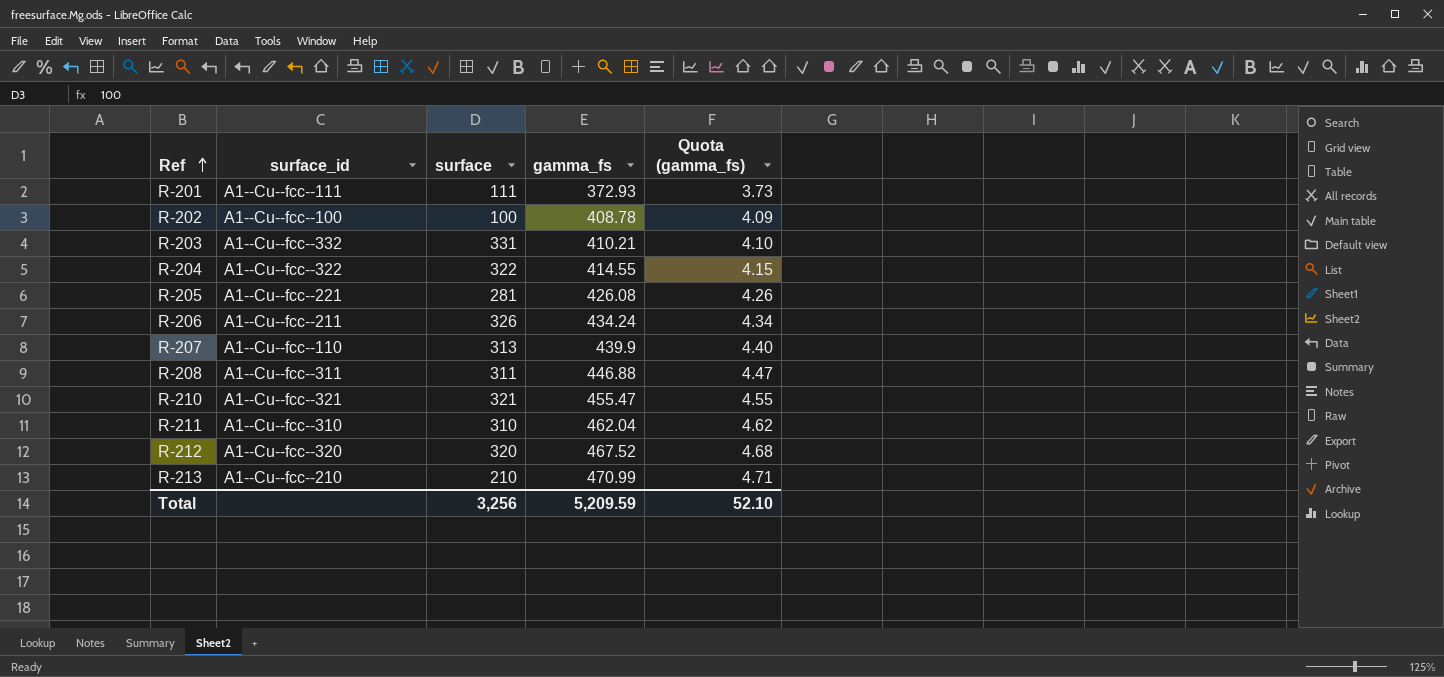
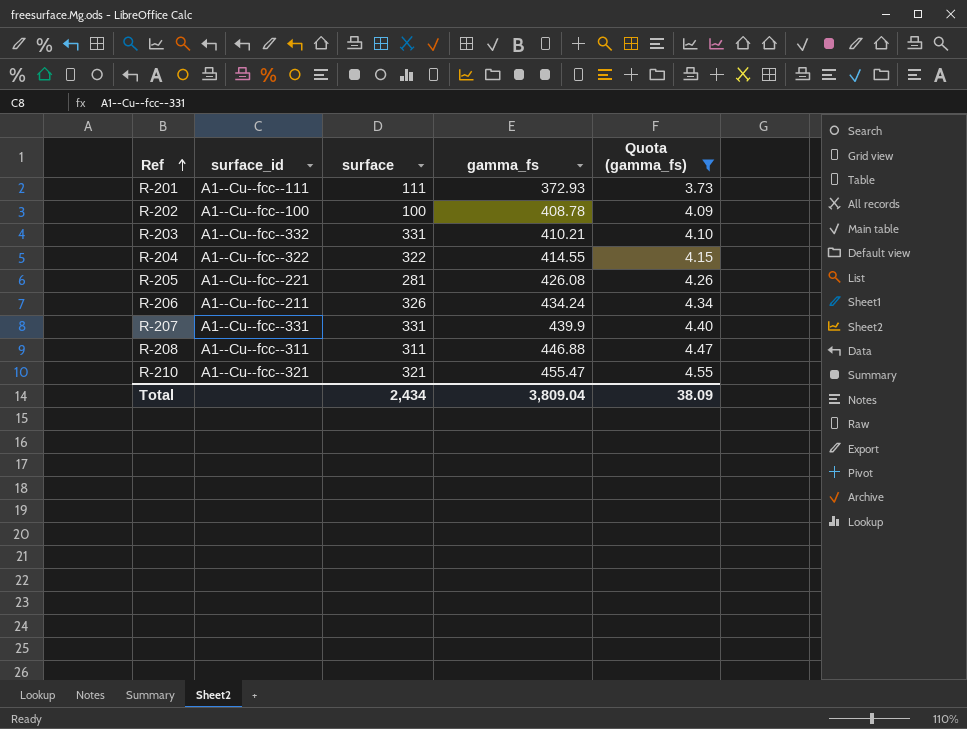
filter: none -> Quota (gamma_fs) <= 4.55
R-207 | surface_id: A1--Cu--fcc--110 -> A1--Cu--fcc--331
R-207 | surface: 313 -> 331
Total | surface: 3,256 -> 2,434
Total | gamma_fs: 5,209.59 -> 3,809.04
Total | Quota (gamma_fs): 52.10 -> 38.09

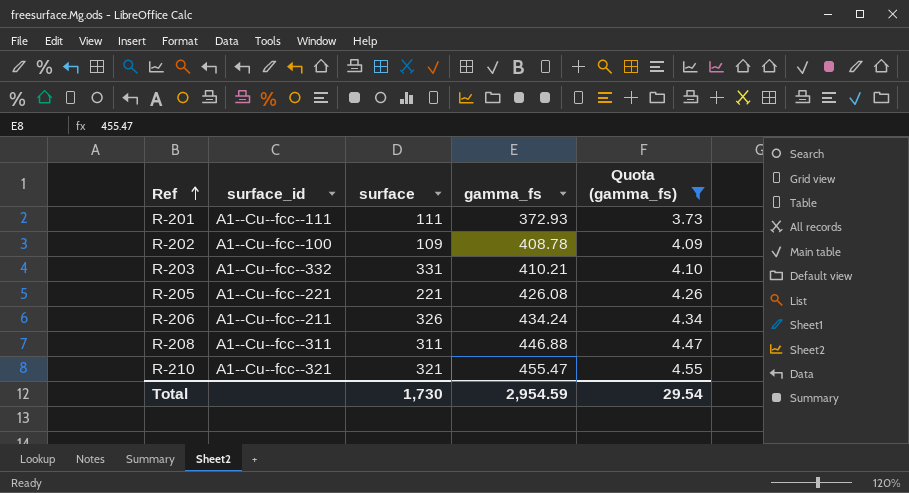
row R-204: A1--Cu--fcc--322 | 322 | 414.55 | 4.15 -> none
row R-207: A1--Cu--fcc--331 | 331 | 439.9 | 4.40 -> none
R-202 | surface: 100 -> 109
R-205 | surface: 281 -> 221
Total | surface: 2,434 -> 1,730
Total | gamma_fs: 3,809.04 -> 2,954.59
Total | Quota (gamma_fs): 38.09 -> 29.54

